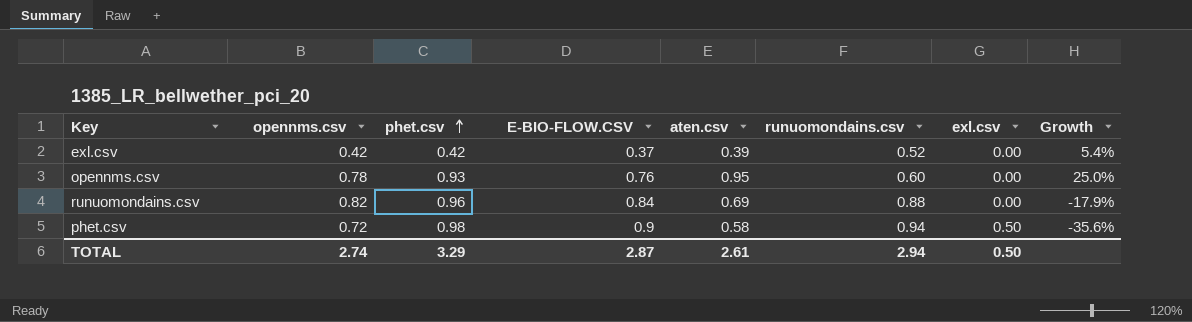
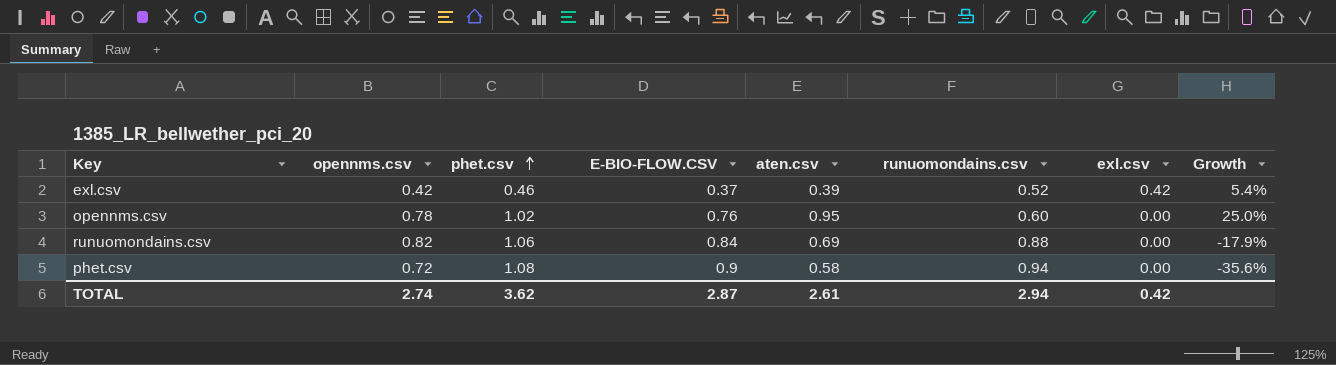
exl.csv | phet.csv: 0.42 -> 0.46
exl.csv | exl.csv: 0.00 -> 0.42
opennms.csv | phet.csv: 0.93 -> 1.02
runuomondains.csv | phet.csv: 0.96 -> 1.06
phet.csv | phet.csv: 0.98 -> 1.08
phet.csv | exl.csv: 0.50 -> 0.00
TOTAL | phet.csv: 3.29 -> 3.62
TOTAL | exl.csv: 0.50 -> 0.42

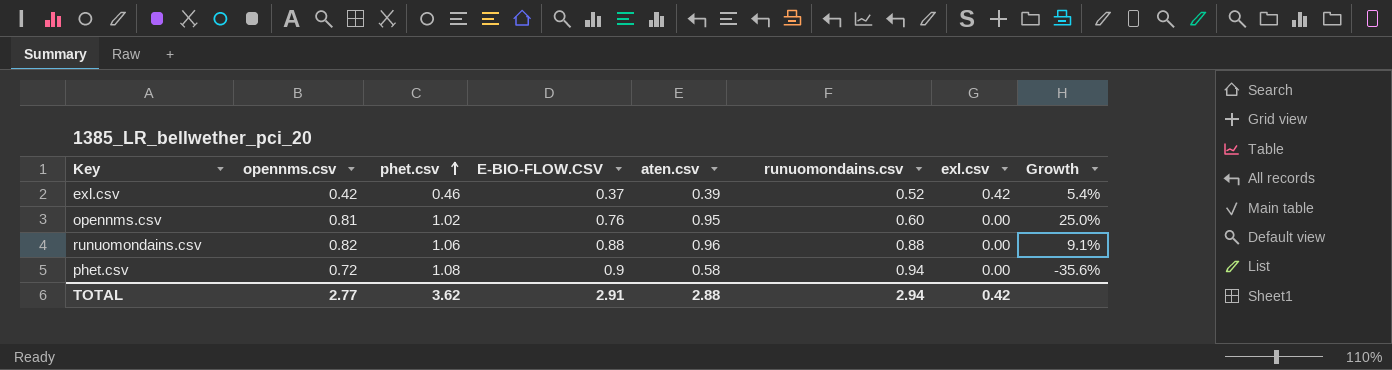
opennms.csv | opennms.csv: 0.78 -> 0.81
runuomondains.csv | E-BIO-FLOW.CSV: 0.84 -> 0.88
runuomondains.csv | aten.csv: 0.69 -> 0.96
runuomondains.csv | Growth: -17.9% -> 9.1%
TOTAL | opennms.csv: 2.74 -> 2.77
TOTAL | E-BIO-FLOW.CSV: 2.87 -> 2.91
TOTAL | aten.csv: 2.61 -> 2.88

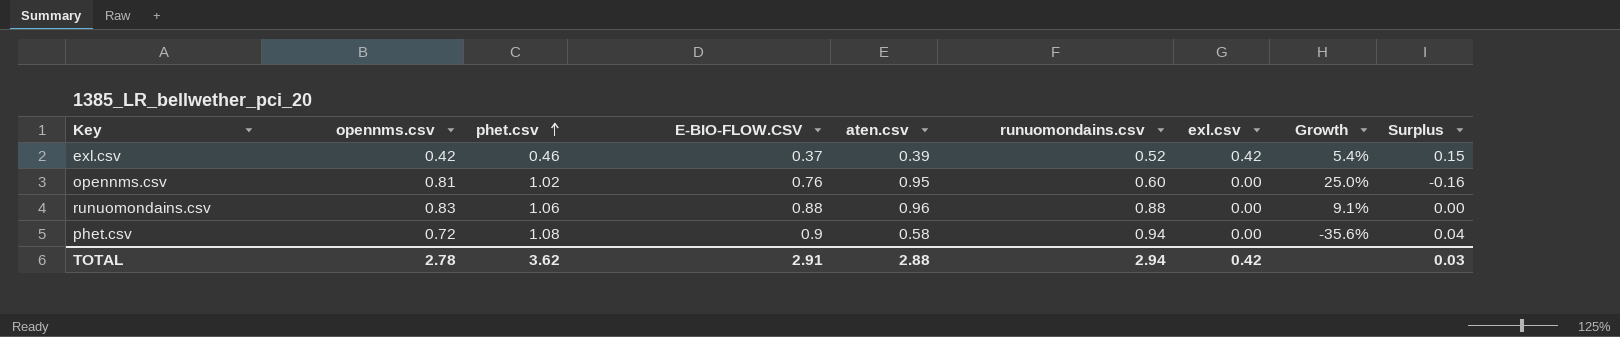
column Surplus | formula: none -> [runuomondains.csv] - [E-BIO-FLOW.CSV]
runuomondains.csv | opennms.csv: 0.82 -> 0.83
TOTAL | opennms.csv: 2.77 -> 2.78

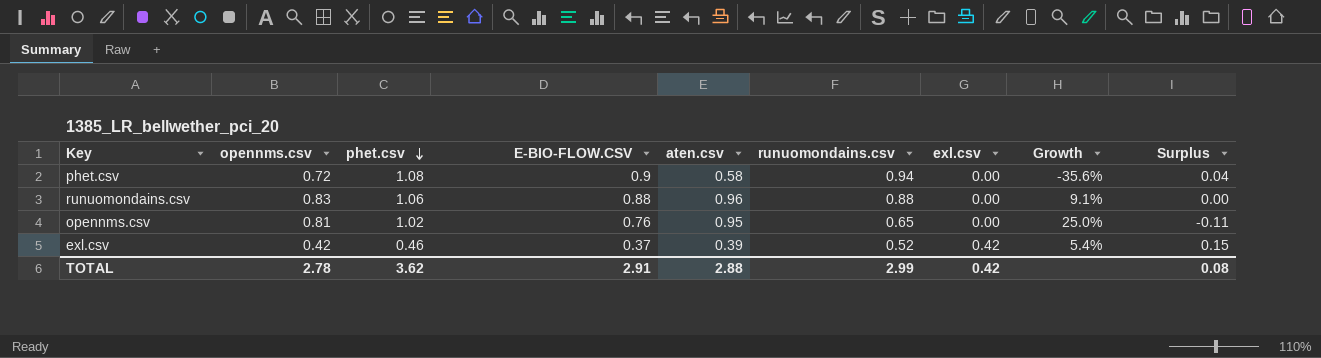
row order: phet.csv ascending -> phet.csv descending
opennms.csv | runuomondains.csv: 0.60 -> 0.65
opennms.csv | Surplus: -0.16 -> -0.11
TOTAL | runuomondains.csv: 2.94 -> 2.99
TOTAL | Surplus: 0.03 -> 0.08

